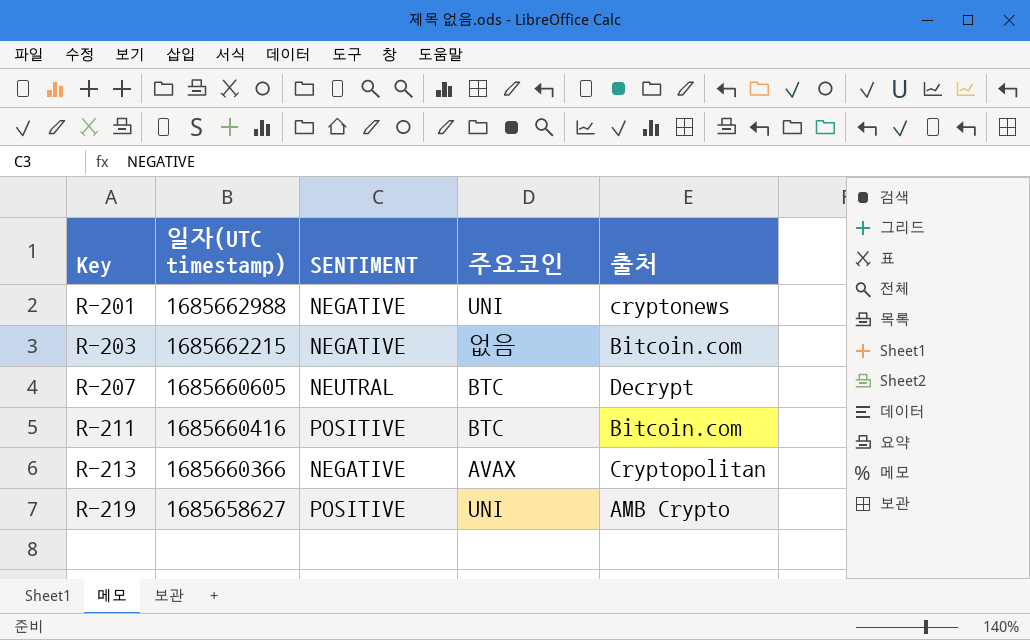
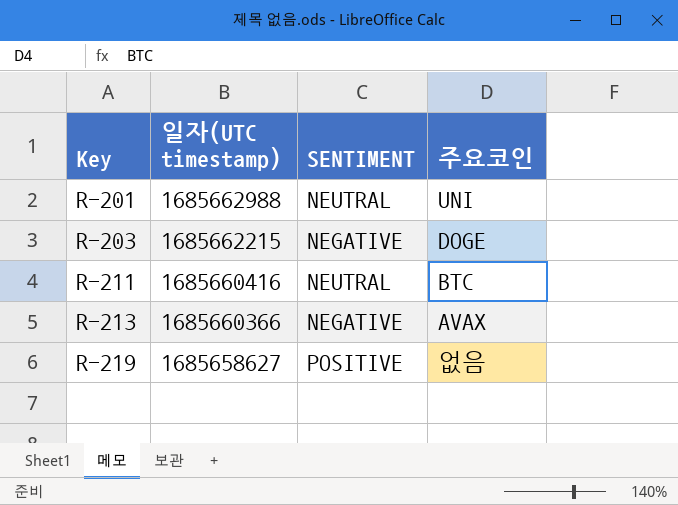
column 출처 | position: 5 -> none
row R-207: 1685660605 | NEUTRAL | BTC | Decrypt -> none
R-201 | SENTIMENT: NEGATIVE -> NEUTRAL
R-203 | 주요코인: 없음 -> DOGE
R-211 | SENTIMENT: POSITIVE -> NEUTRAL
R-219 | 주요코인: UNI -> 없음

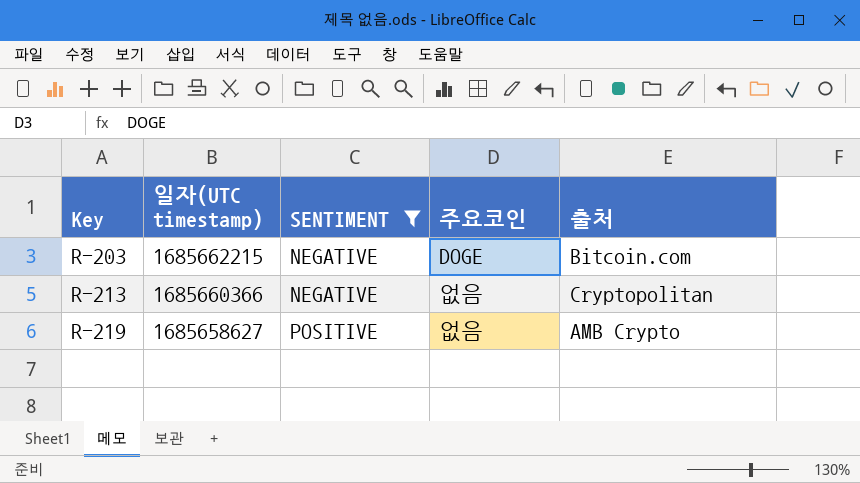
filter: none -> SENTIMENT != NEUTRAL
column 출처 | position: none -> 5
R-213 | 주요코인: AVAX -> 없음

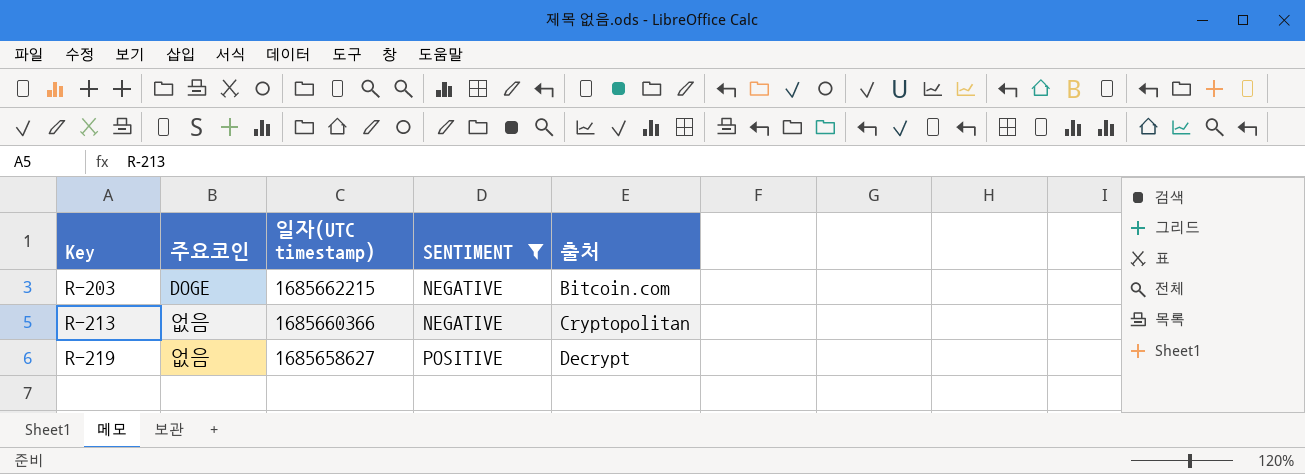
column 주요코인 | position: 4 -> 2
R-219 | 출처: AMB Crypto -> Decrypt

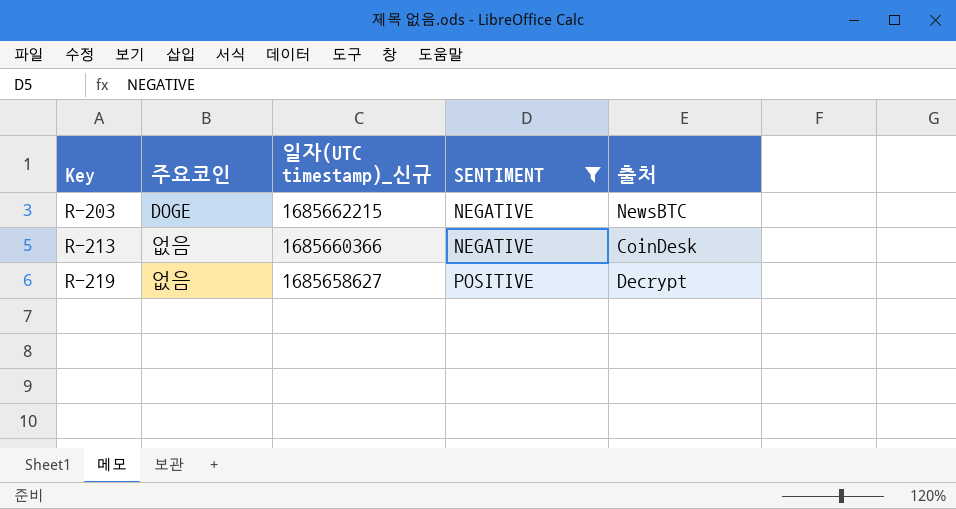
column name: 일자(UTC timestamp) -> 일자(UTC timestamp)_신규
R-203 | 출처: Bitcoin.com -> NewsBTC
R-213 | 출처: Cryptopolitan -> CoinDesk

